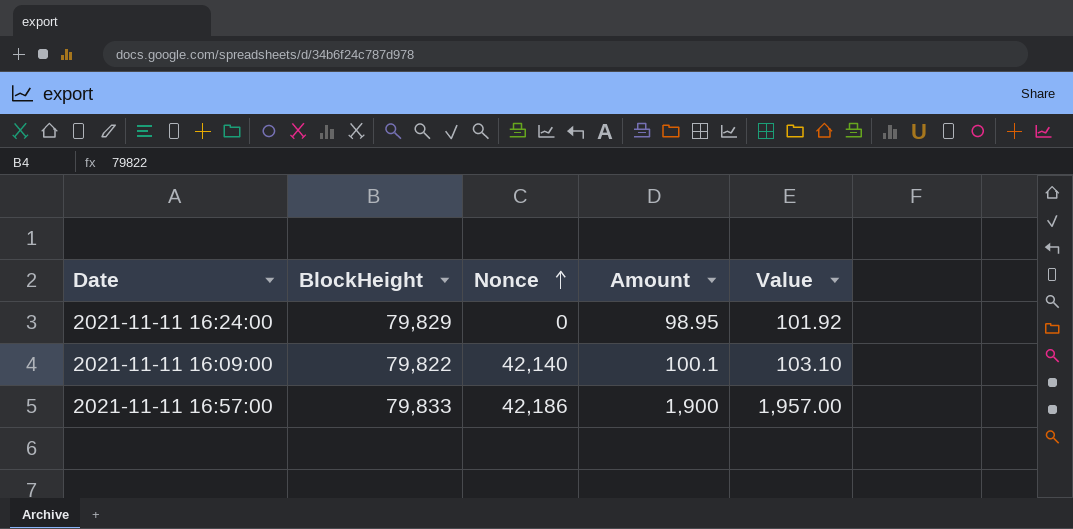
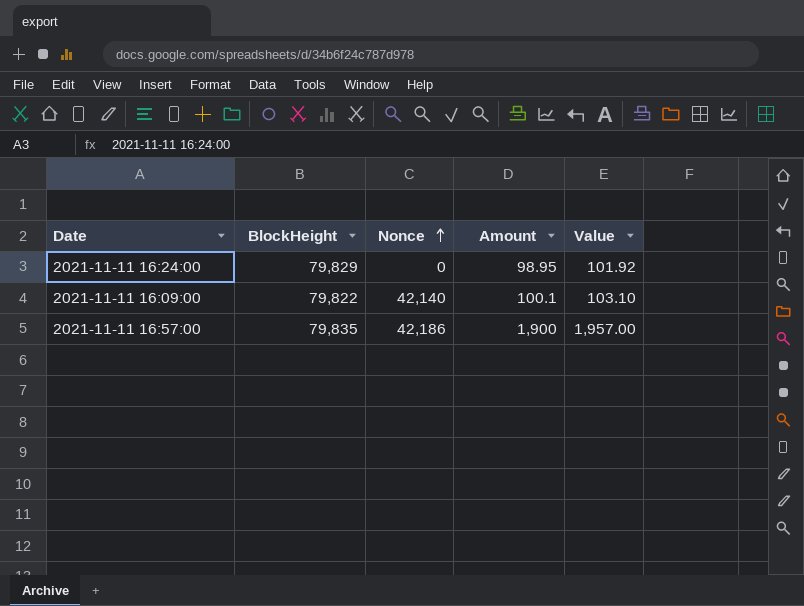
2021-11-11 16:57:00 | BlockHeight: 79,833 -> 79,835

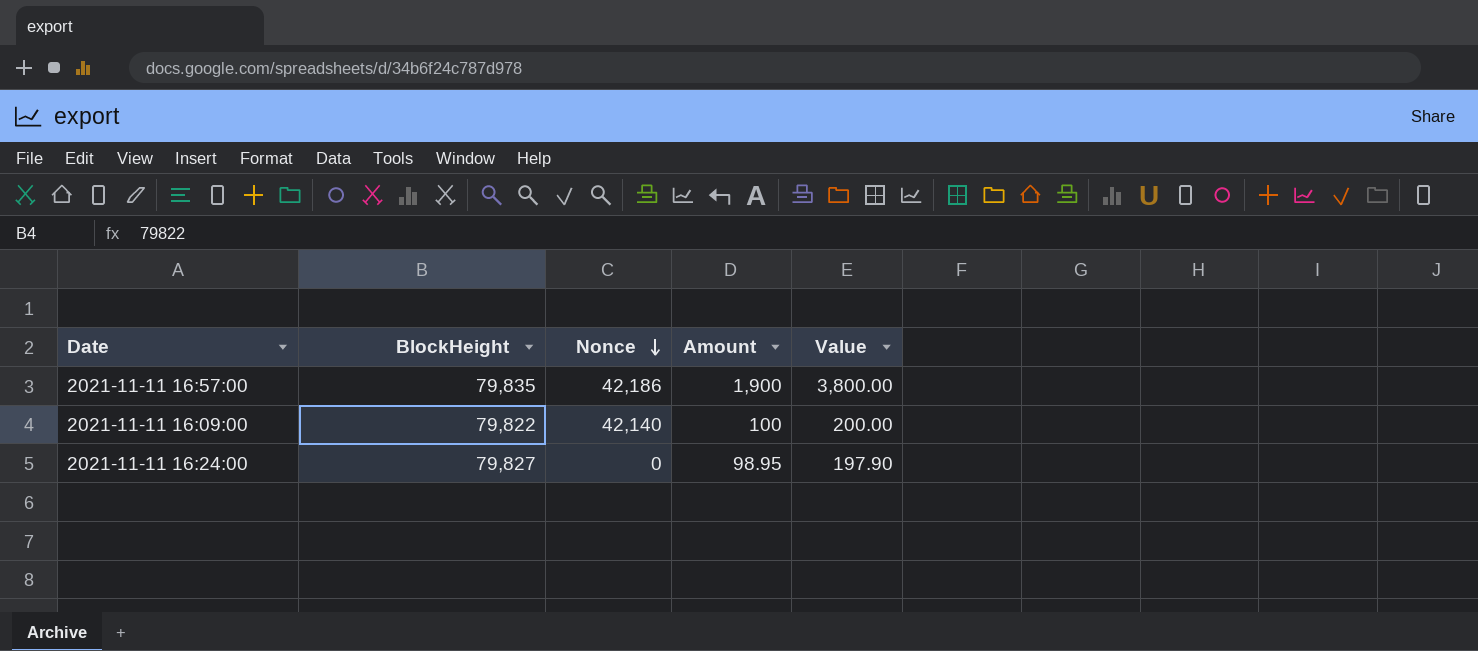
row order: Nonce ascending -> Nonce descending
column Value | formula: [Amount] * 1.03 -> [Amount] * 2
2021-11-11 16:09:00 | Amount: 100.1 -> 100
2021-11-11 16:24:00 | BlockHeight: 79,829 -> 79,827

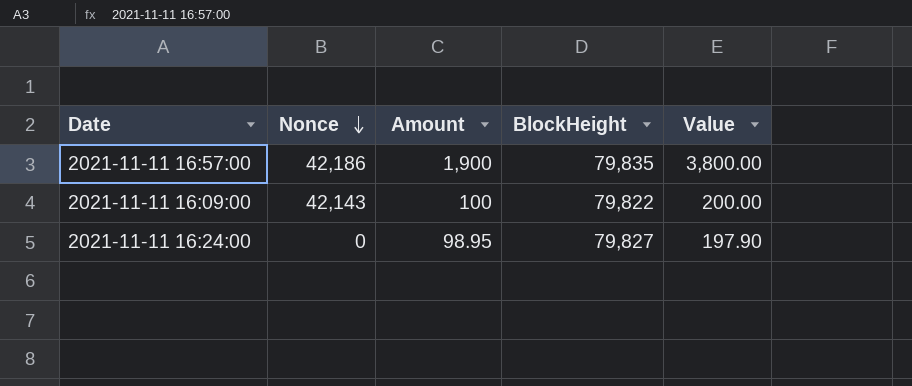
column BlockHeight | position: 2 -> 4
2021-11-11 16:09:00 | Nonce: 42,140 -> 42,143

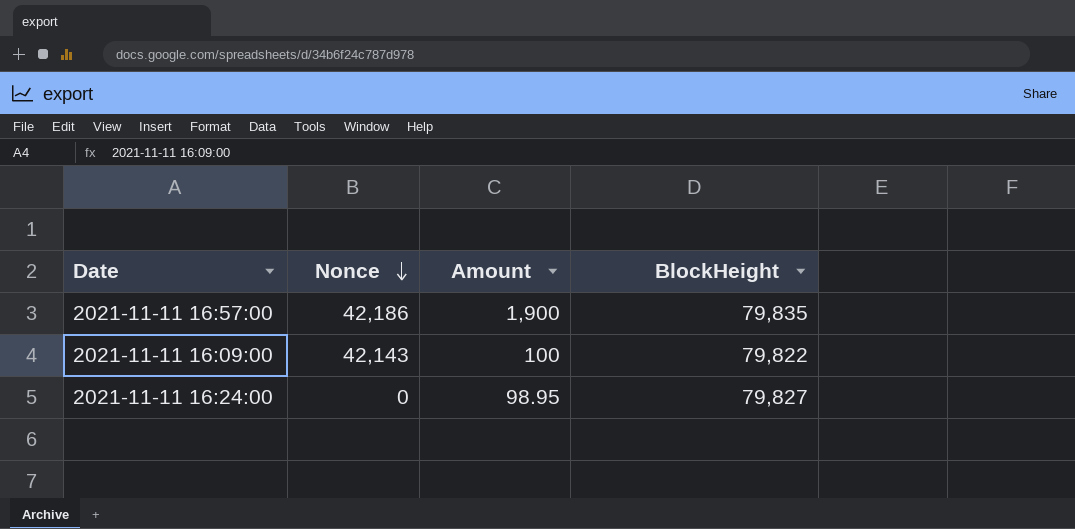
column Value | formula: [Amount] * 2 -> none

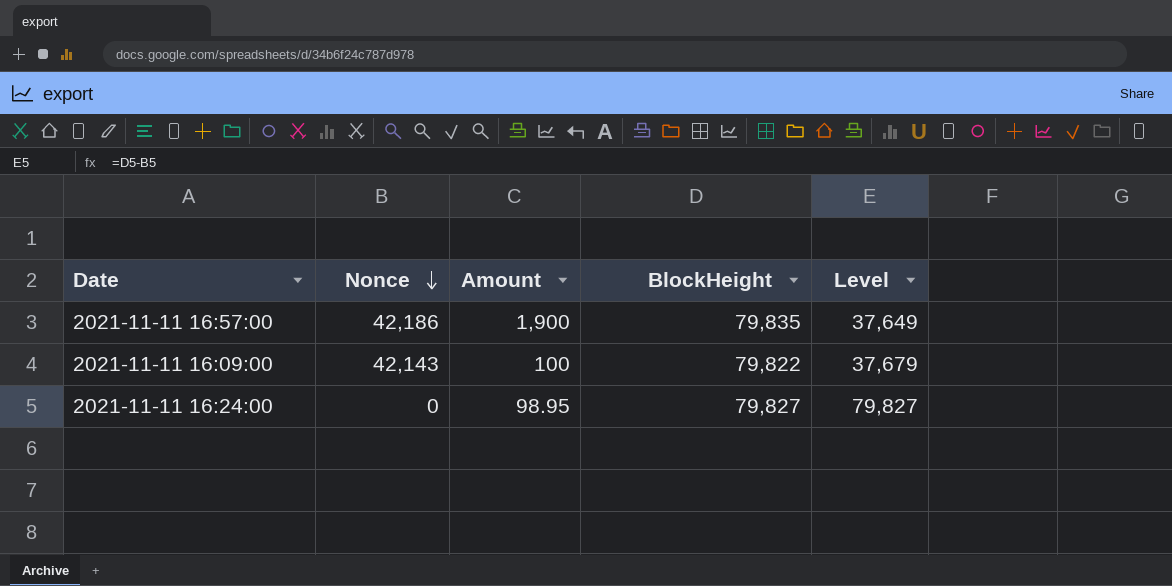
column Level | formula: none -> [BlockHeight] - [Nonce]

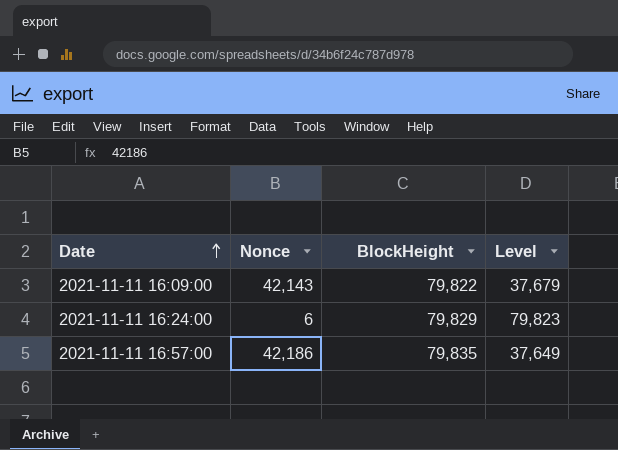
row order: Nonce descending -> Date ascending
column Amount | position: 3 -> none
2021-11-11 16:24:00 | Nonce: 0 -> 6
2021-11-11 16:24:00 | BlockHeight: 79,827 -> 79,829
2021-11-11 16:24:00 | Level: 79,827 -> 79,823

